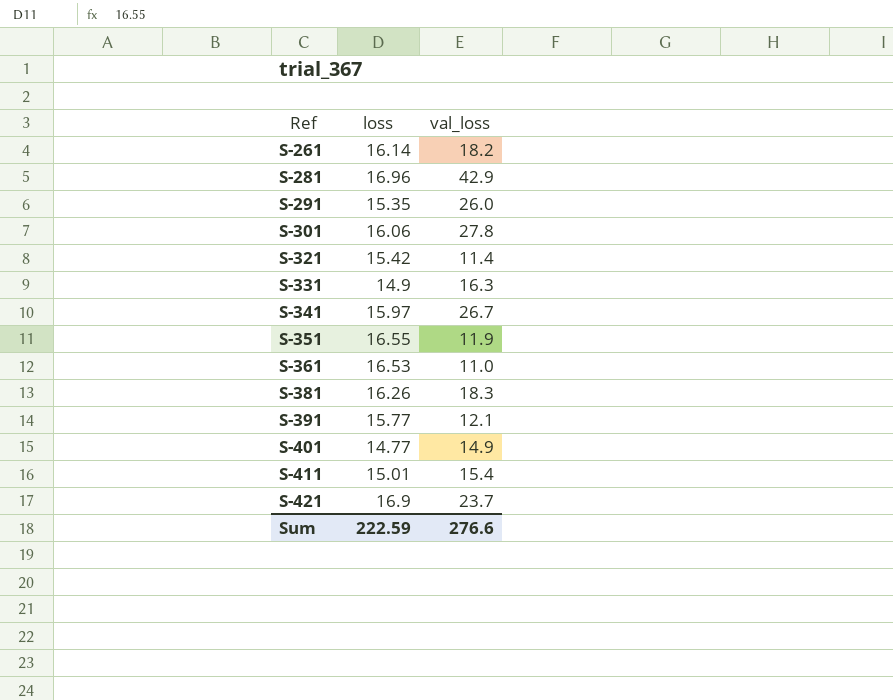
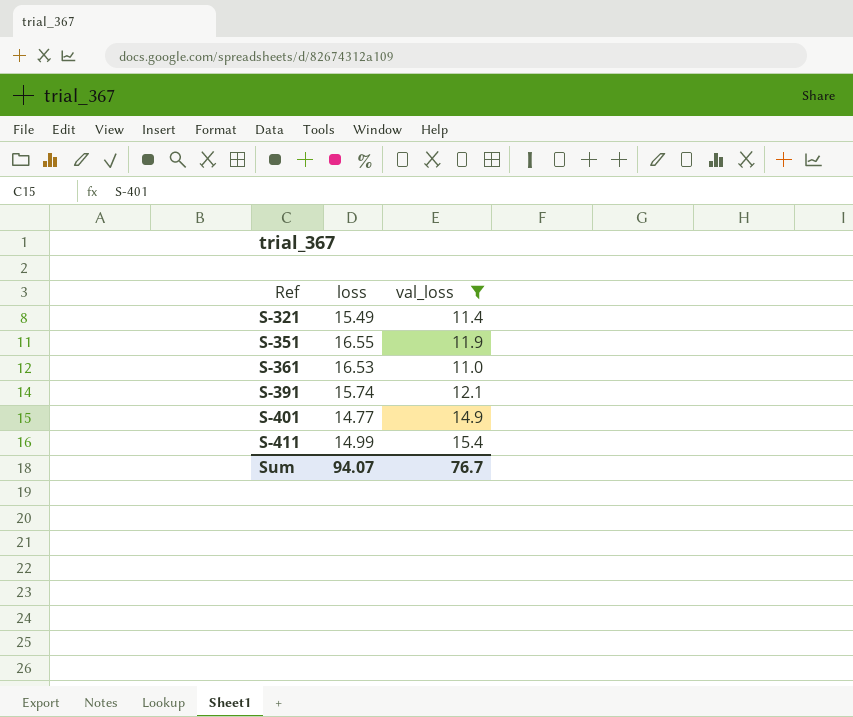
filter: none -> val_loss <= 15.4
S-321 | loss: 15.42 -> 15.49
S-391 | loss: 15.77 -> 15.74
S-411 | loss: 15.01 -> 14.99
Sum | loss: 222.59 -> 94.07
Sum | val_loss: 276.6 -> 76.7

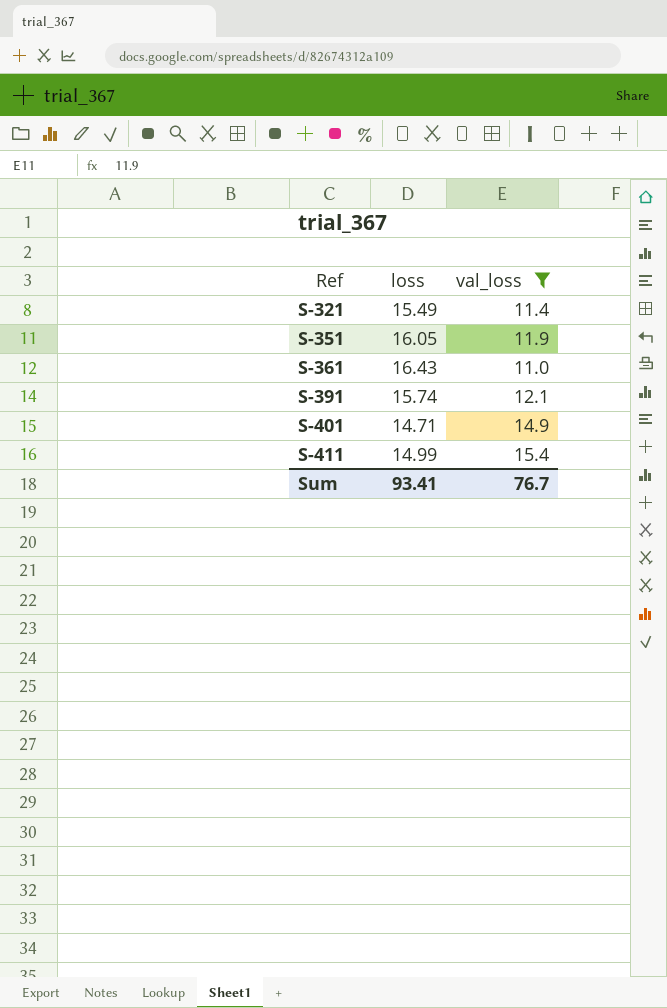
S-351 | loss: 16.55 -> 16.05
S-361 | loss: 16.53 -> 16.43
S-401 | loss: 14.77 -> 14.71
Sum | loss: 94.07 -> 93.41

